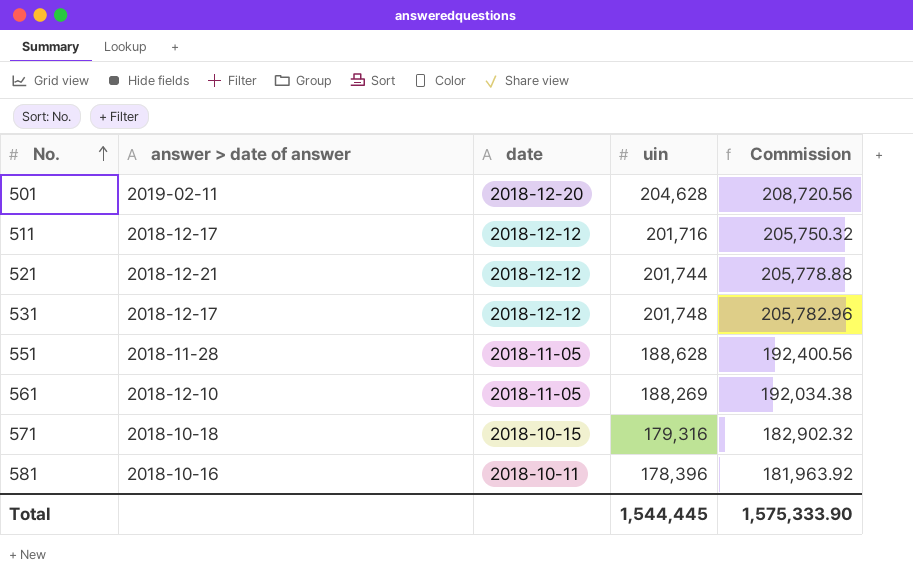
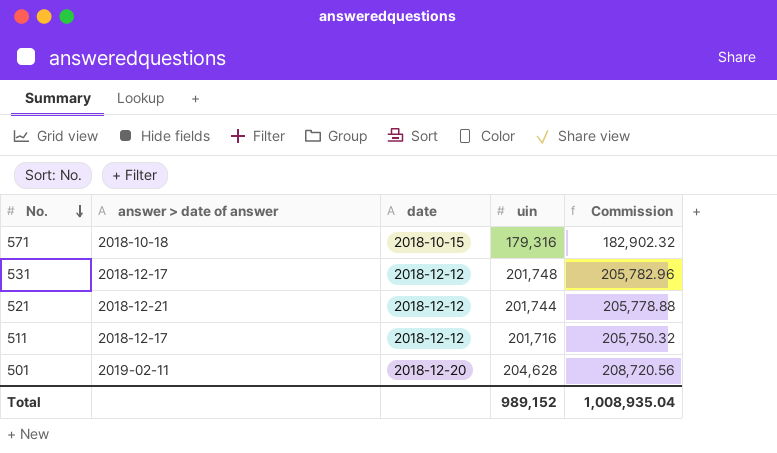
row order: No. ascending -> No. descending
row 551: 2018-11-28 | 2018-11-05 | 188,628 | 192,400.56 -> none
row 561: 2018-12-10 | 2018-11-05 | 188,269 | 192,034.38 -> none
row 581: 2018-10-16 | 2018-10-11 | 178,396 | 181,963.92 -> none
Total | uin: 1,544,445 -> 989,152
Total | Commission: 1,575,333.90 -> 1,008,935.04

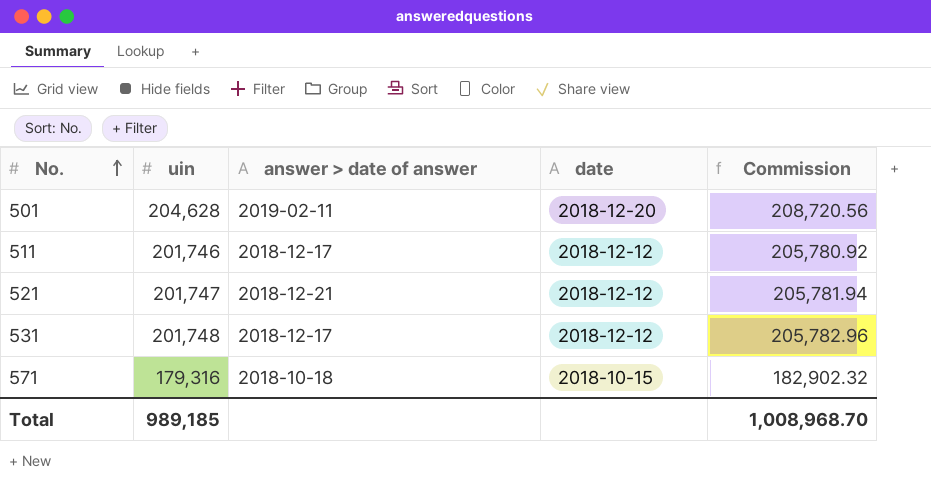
row order: No. descending -> No. ascending
column uin | position: 4 -> 2
511 | uin: 201,716 -> 201,746
511 | Commission: 205,750.32 -> 205,780.92
521 | uin: 201,744 -> 201,747
521 | Commission: 205,778.88 -> 205,781.94
Total | uin: 989,152 -> 989,185
Total | Commission: 1,008,935.04 -> 1,008,968.70

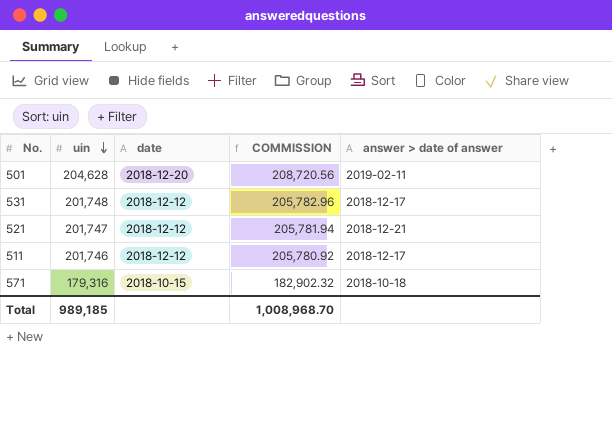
row order: No. ascending -> uin descending
column name: Commission -> COMMISSION
column answer > date of answer | position: 3 -> 5

